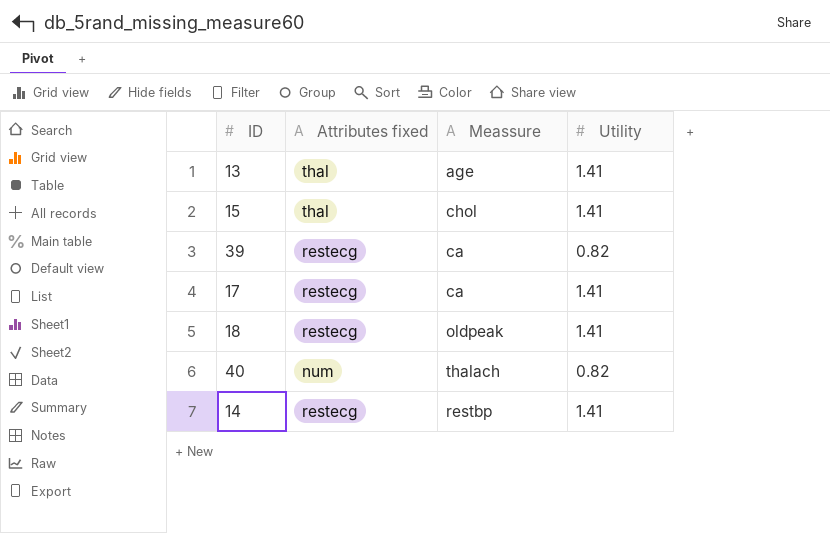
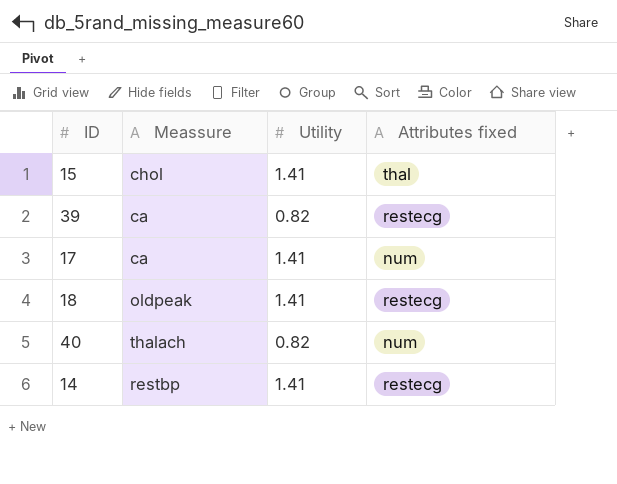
column Attributes fixed | position: 2 -> 4
row 13: thal | age | 1.41 -> none
17 | Attributes fixed: restecg -> num

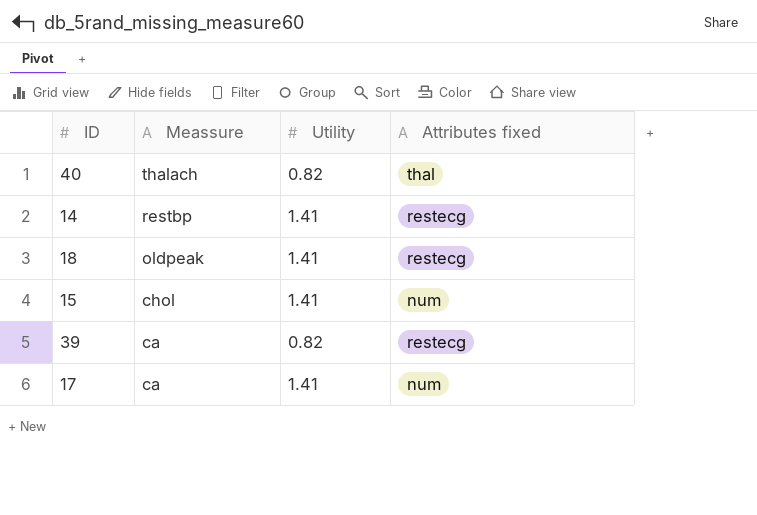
row order: none -> Meassure descending
40 | Attributes fixed: num -> thal
15 | Attributes fixed: thal -> num

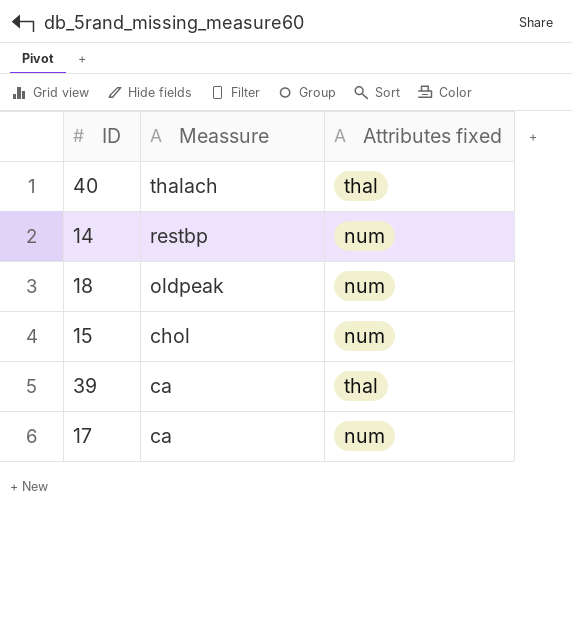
column Utility | position: 3 -> none
14 | Attributes fixed: restecg -> num
18 | Attributes fixed: restecg -> num
39 | Attributes fixed: restecg -> thal

